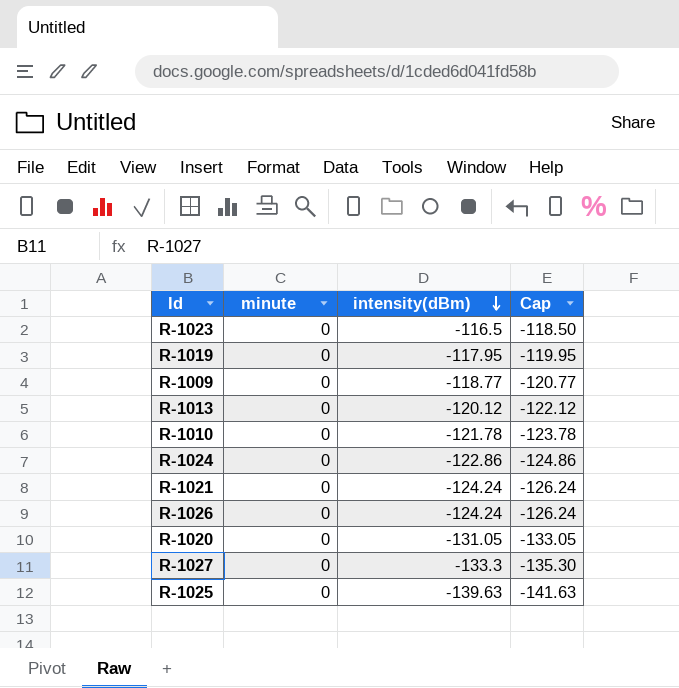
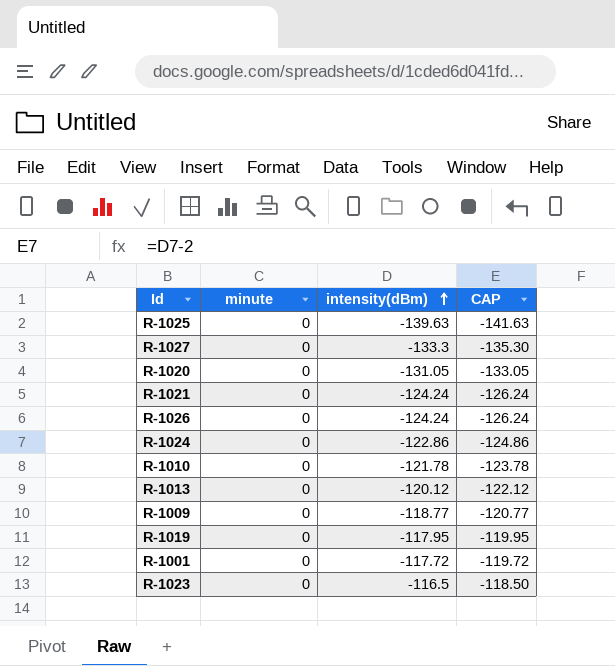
row order: intensity(dBm) descending -> intensity(dBm) ascending
column name: Cap -> CAP
row R-1001: none -> 0 | -117.72 | -119.72

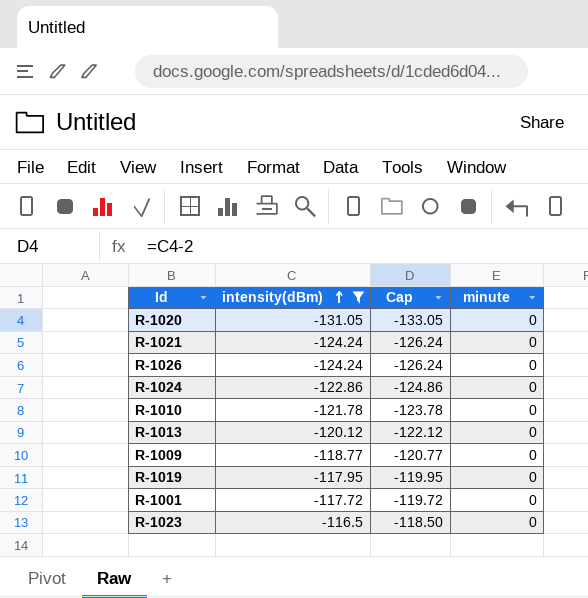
filter: none -> intensity(dBm) >= -131.05
column name: CAP -> Cap
column minute | position: 2 -> 4

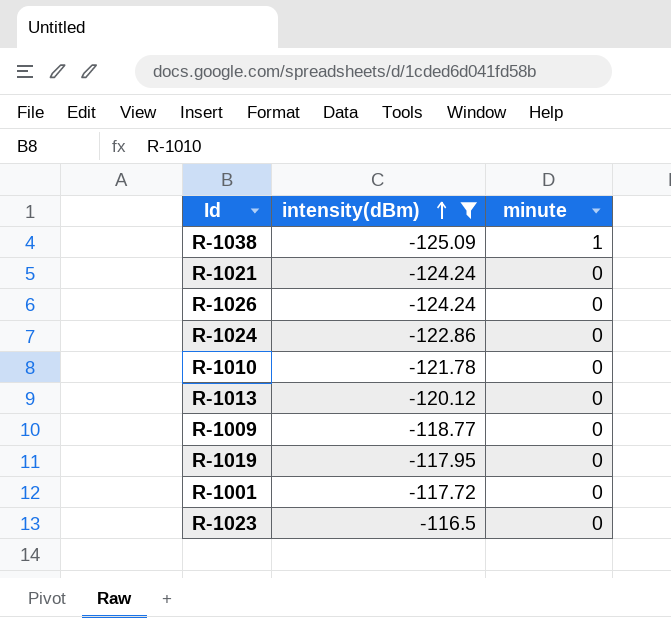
column Cap | formula: [intensity(dBm)] - 2 -> none
row R-1020: -131.05 | -133.05 | 0 -> none
row R-1038: none -> -125.09 | 1

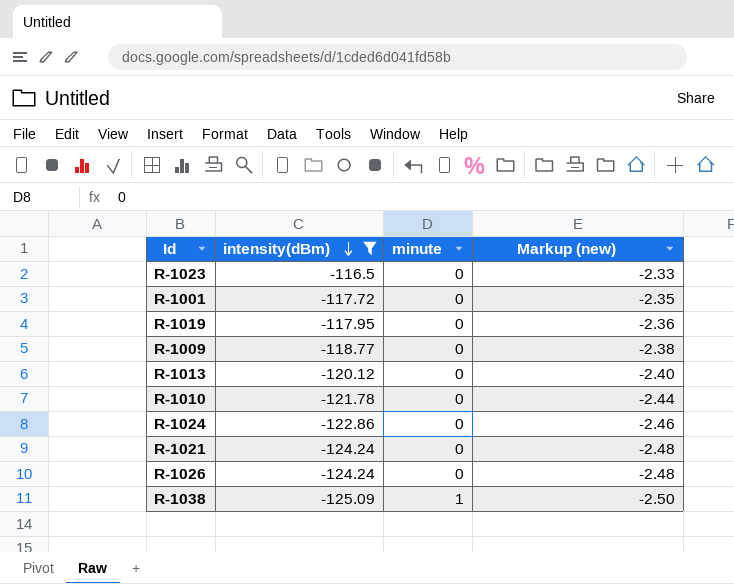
row order: intensity(dBm) ascending -> intensity(dBm) descending
column Markup (new) | formula: none -> [intensity(dBm)] * 0.02

